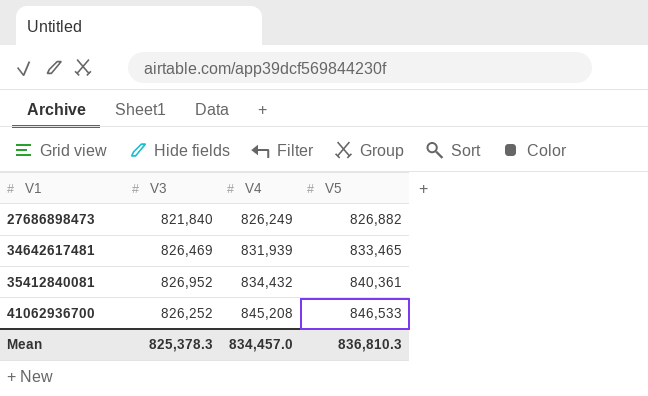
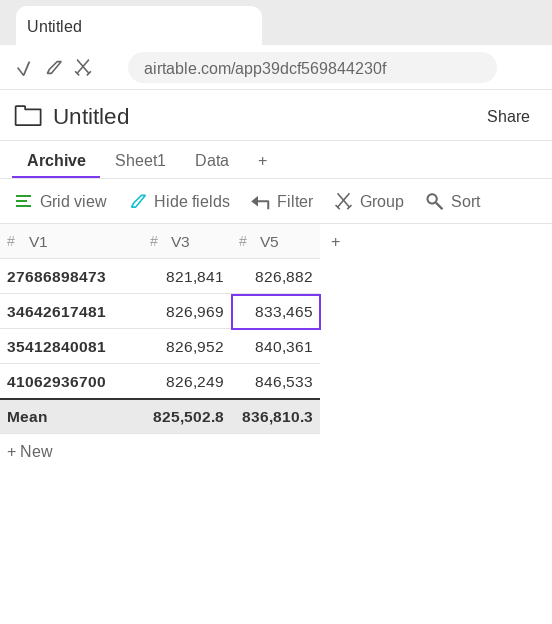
column V4 | position: 3 -> none
27686898473 | V3: 821,840 -> 821,841
34642617481 | V3: 826,469 -> 826,969
41062936700 | V3: 826,252 -> 826,249
Mean | V3: 825,378.3 -> 825,502.8

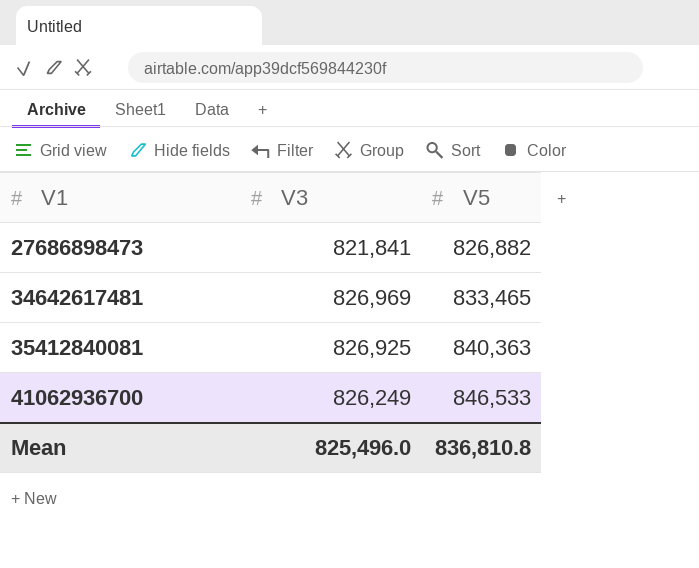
35412840081 | V3: 826,952 -> 826,925
35412840081 | V5: 840,361 -> 840,363
Mean | V3: 825,502.8 -> 825,496.0
Mean | V5: 836,810.3 -> 836,810.8

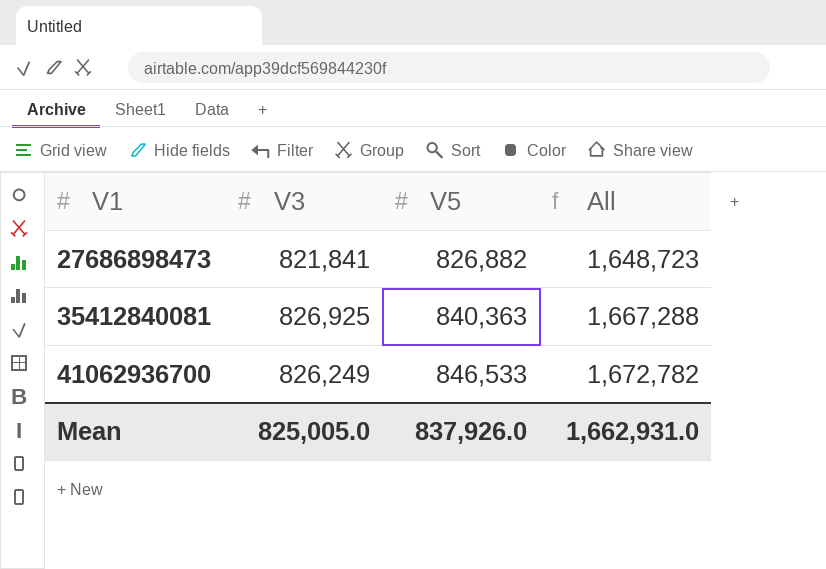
column All | formula: none -> [V3] + [V5]
row 34642617481: 826,969 | 833,465 -> none
Mean | V3: 825,496.0 -> 825,005.0
Mean | V5: 836,810.8 -> 837,926.0

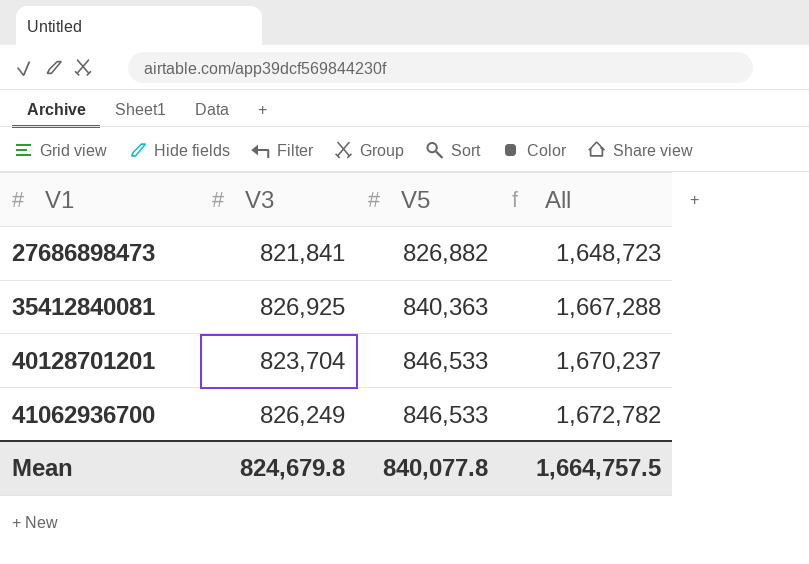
row 40128701201: none -> 823,704 | 846,533 | 1,670,237
Mean | V3: 825,005.0 -> 824,679.8
Mean | V5: 837,926.0 -> 840,077.8
Mean | All: 1,662,931.0 -> 1,664,757.5

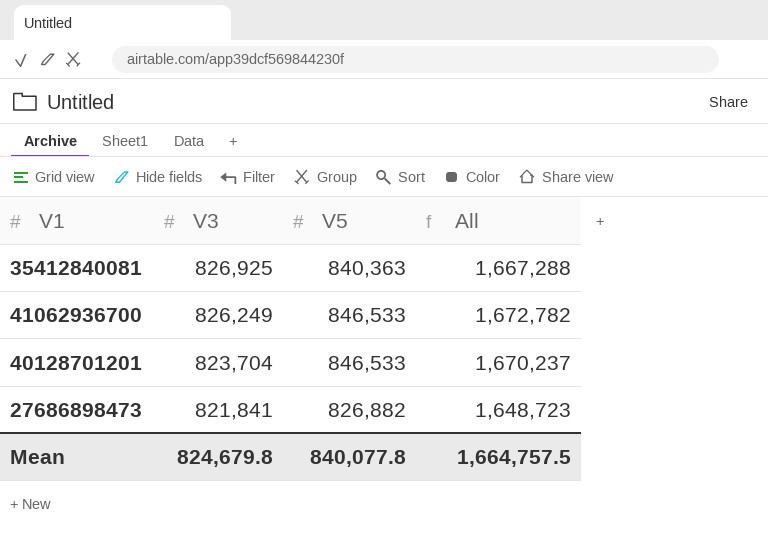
row order: V1 ascending -> V3 descending

